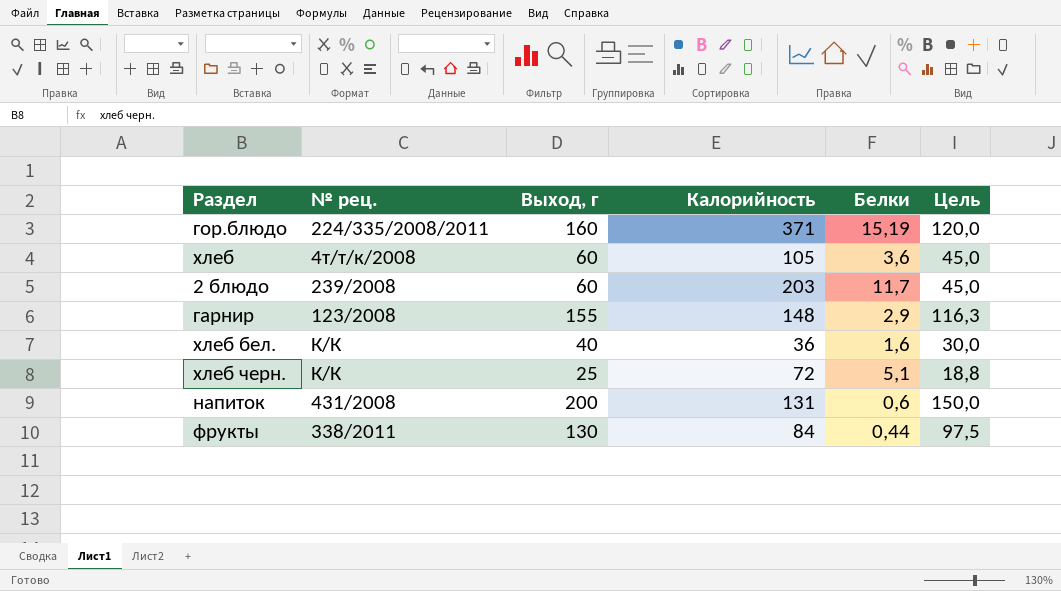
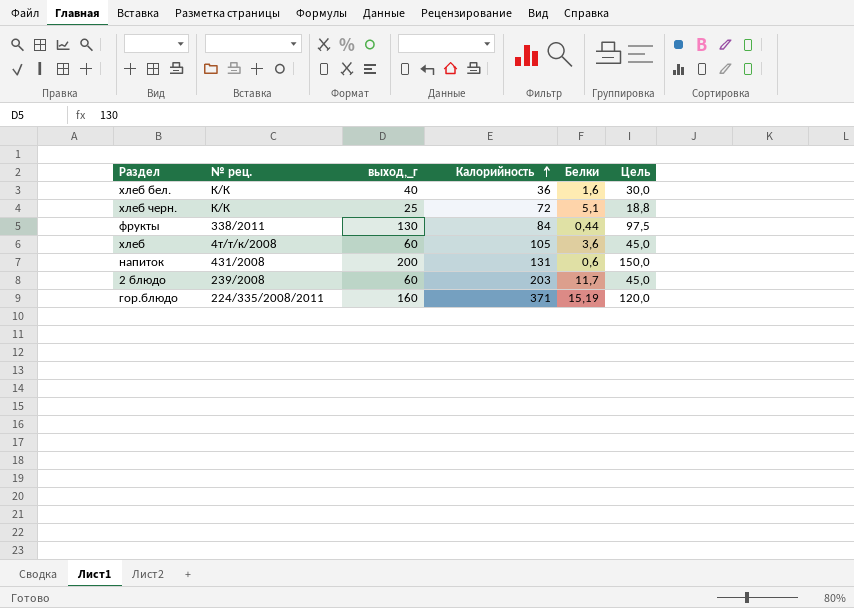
row order: none -> Калорийность ascending
column name: Выход, г -> выход,_г
row гарнир: 123/2008 | 155 | 148 | 2,9 | 116,3 -> none

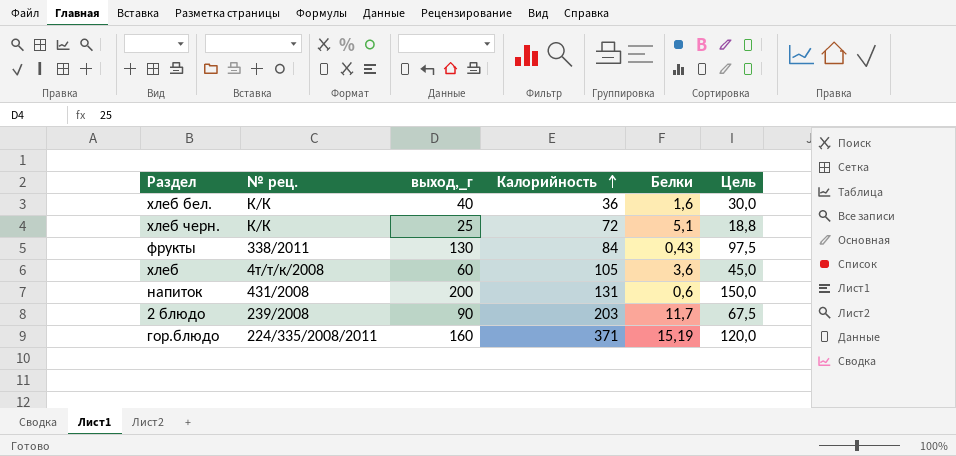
фрукты | Белки: 0,44 -> 0,43
2 блюдо | выход,_г: 60 -> 90
2 блюдо | Цель: 45,0 -> 67,5

